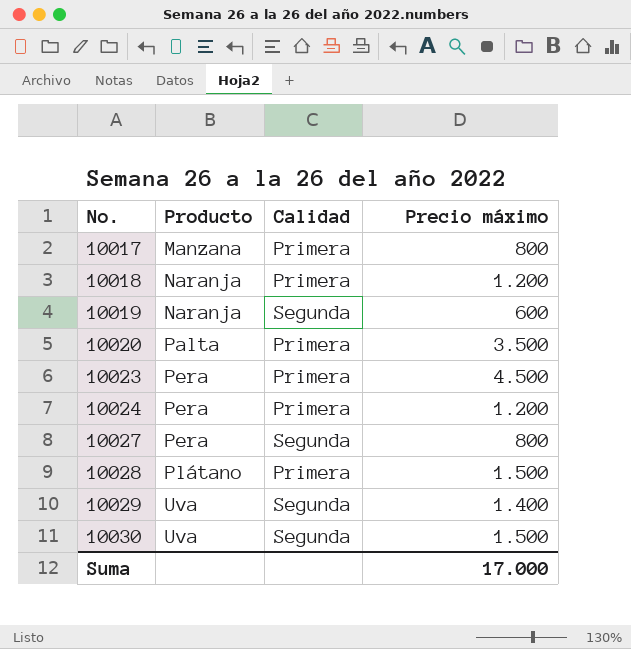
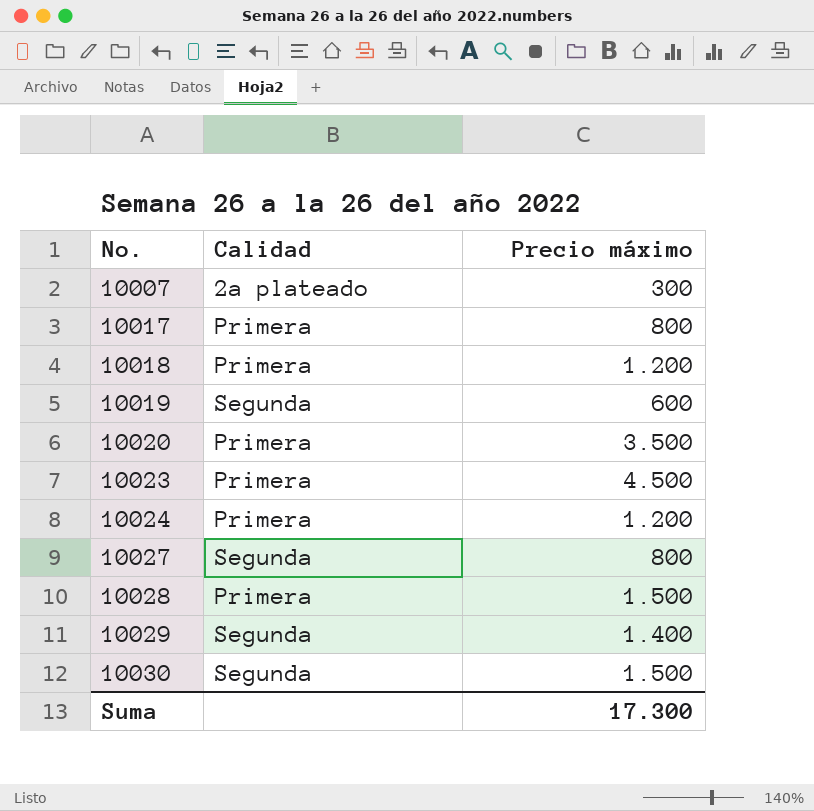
column Producto | position: 2 -> none
row 10007: none -> 2a plateado | 300
Suma | Precio máximo: 17.000 -> 17.300

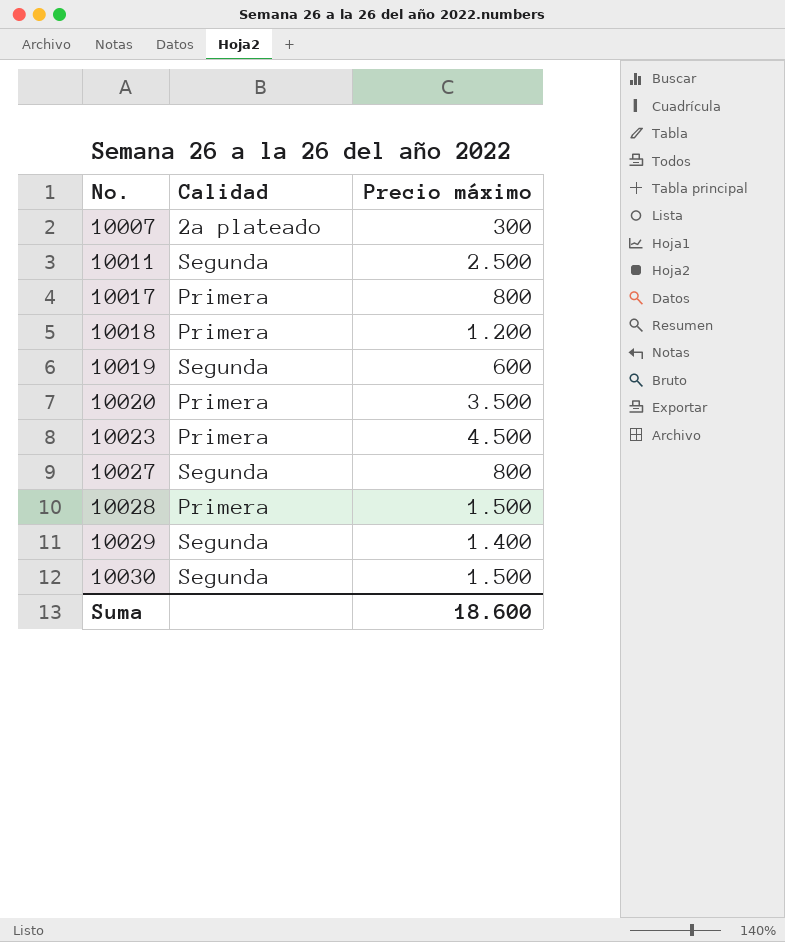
row 10024: Primera | 1.200 -> none
row 10011: none -> Segunda | 2.500
Suma | Precio máximo: 17.300 -> 18.600

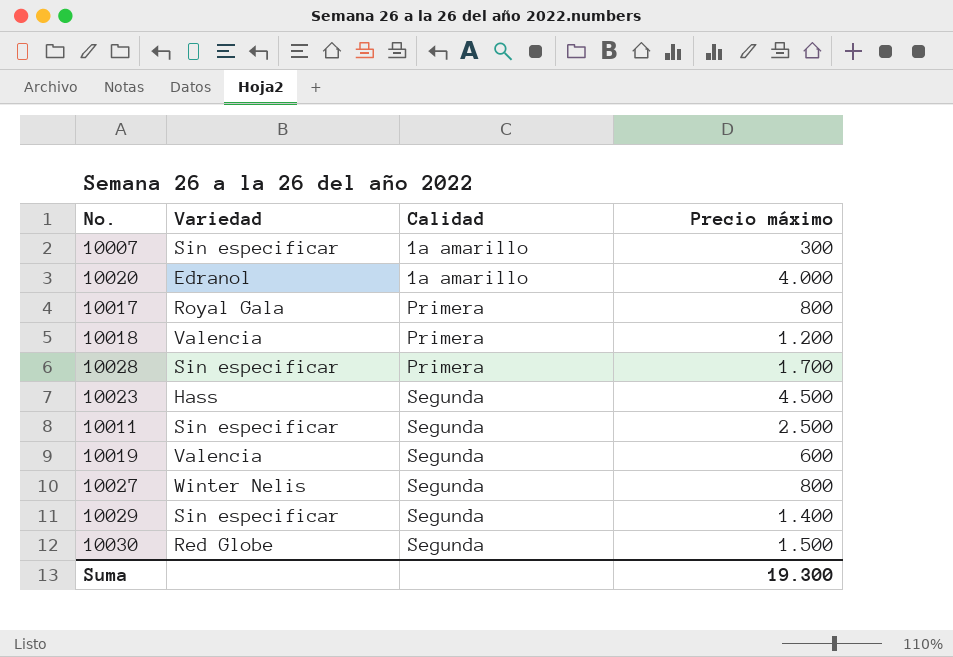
row order: No. ascending -> Calidad ascending
column Variedad | position: none -> 2
10007 | Calidad: 2a plateado -> 1a amarillo
10020 | Calidad: Primera -> 1a amarillo
10020 | Precio máximo: 3.500 -> 4.000
10028 | Precio máximo: 1.500 -> 1.700
10023 | Calidad: Primera -> Segunda
Suma | Precio máximo: 18.600 -> 19.300

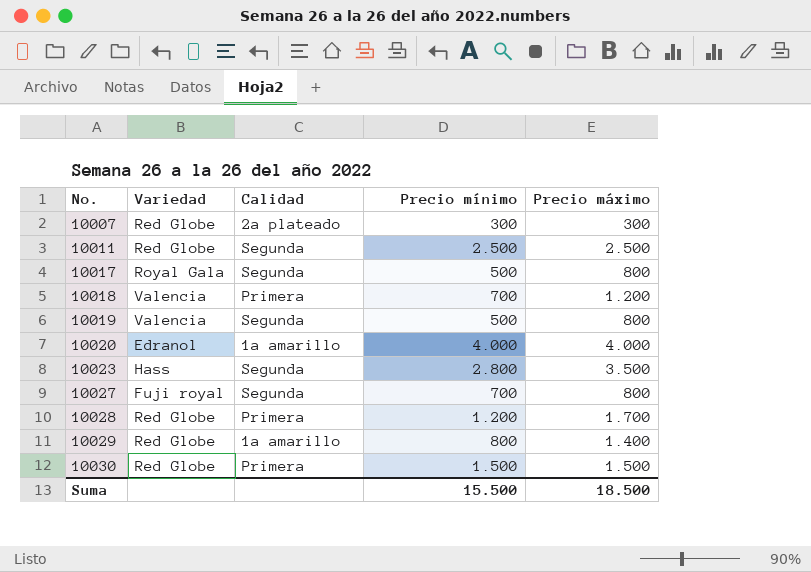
row order: Calidad ascending -> No. ascending
column Precio mínimo | position: none -> 4
10007 | Variedad: Sin especificar -> Red Globe
10007 | Calidad: 1a amarillo -> 2a plateado
10011 | Variedad: Sin especificar -> Red Globe
10017 | Calidad: Primera -> Segunda
10019 | Precio máximo: 600 -> 800
10023 | Precio máximo: 4.500 -> 3.500
10027 | Variedad: Winter Nelis -> Fuji royal
10028 | Variedad: Sin especificar -> Red Globe
10029 | Variedad: Sin especificar -> Red Globe
10029 | Calidad: Segunda -> 1a amarillo
10030 | Calidad: Segunda -> Primera
Suma | Precio máximo: 19.300 -> 18.500

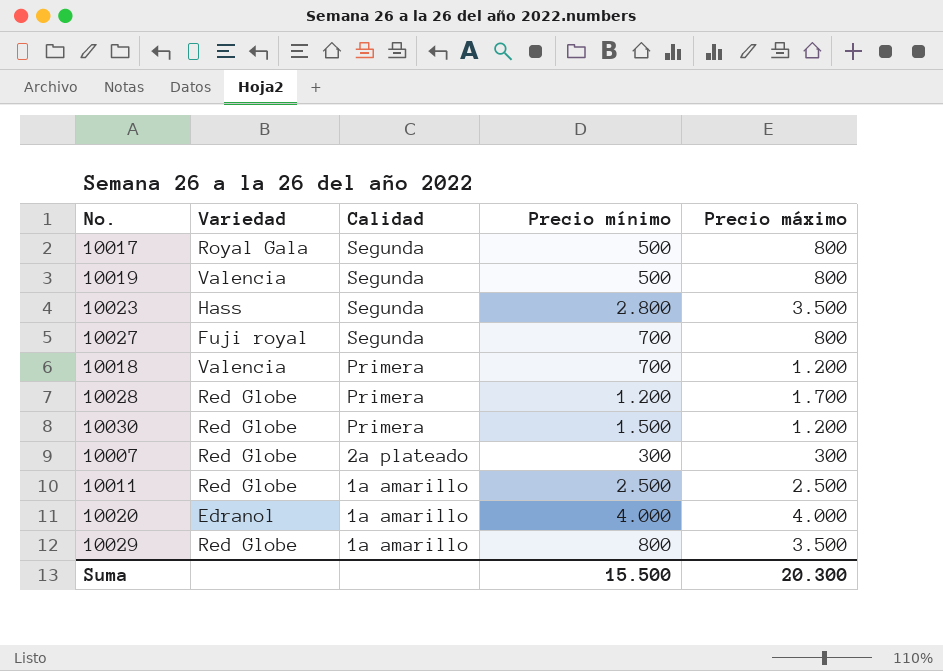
row order: No. ascending -> Calidad descending
10030 | Precio máximo: 1.500 -> 1.200
10011 | Calidad: Segunda -> 1a amarillo
10029 | Precio máximo: 1.400 -> 3.500
Suma | Precio máximo: 18.500 -> 20.300

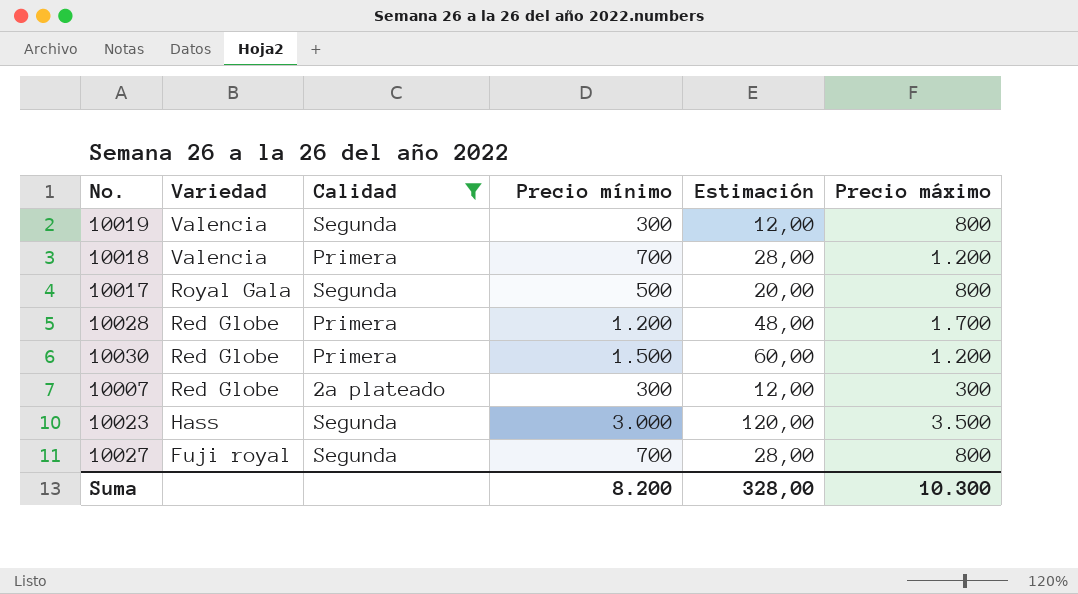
filter: none -> Calidad != 1a amarillo
row order: Calidad descending -> Variedad descending
column Estimación | formula: none -> [Precio mínimo] * 0,04
10019 | Precio mínimo: 500 -> 300
10023 | Precio mínimo: 2.800 -> 3.000
Suma | Precio mínimo: 15.500 -> 8.200
Suma | Precio máximo: 20.300 -> 10.300

